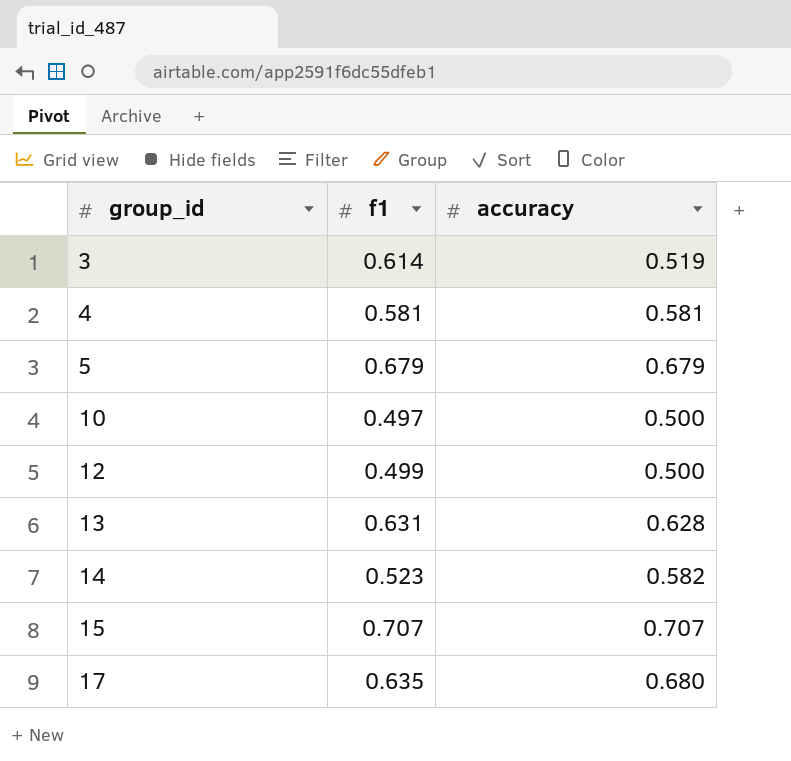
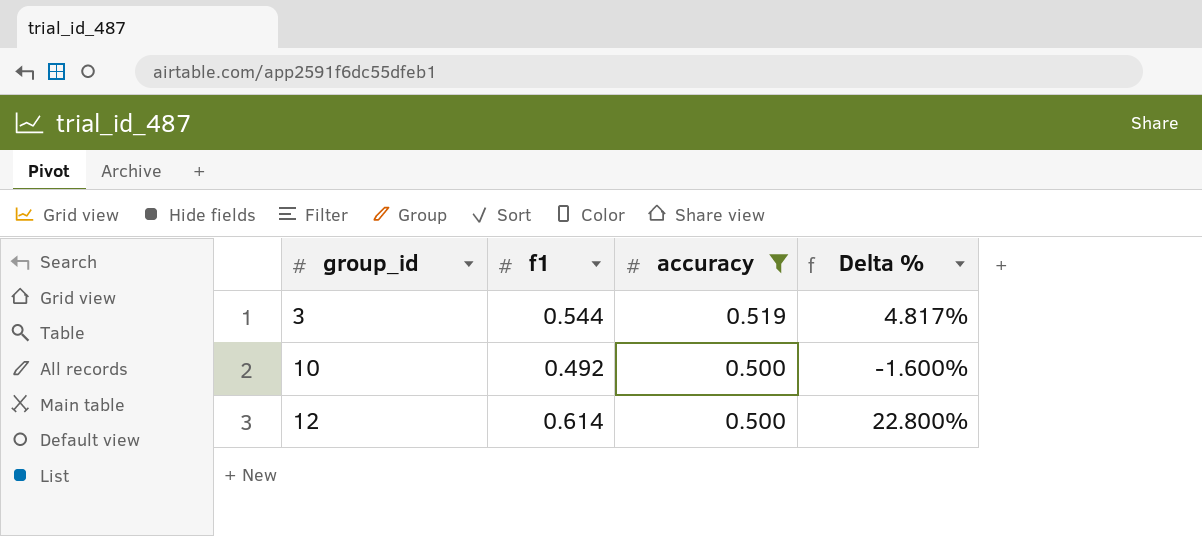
filter: none -> accuracy <= 0.519
column Delta % | formula: none -> ([f1] - [accuracy]) / [accuracy]
3 | f1: 0.614 -> 0.544
10 | f1: 0.497 -> 0.492
12 | f1: 0.499 -> 0.614

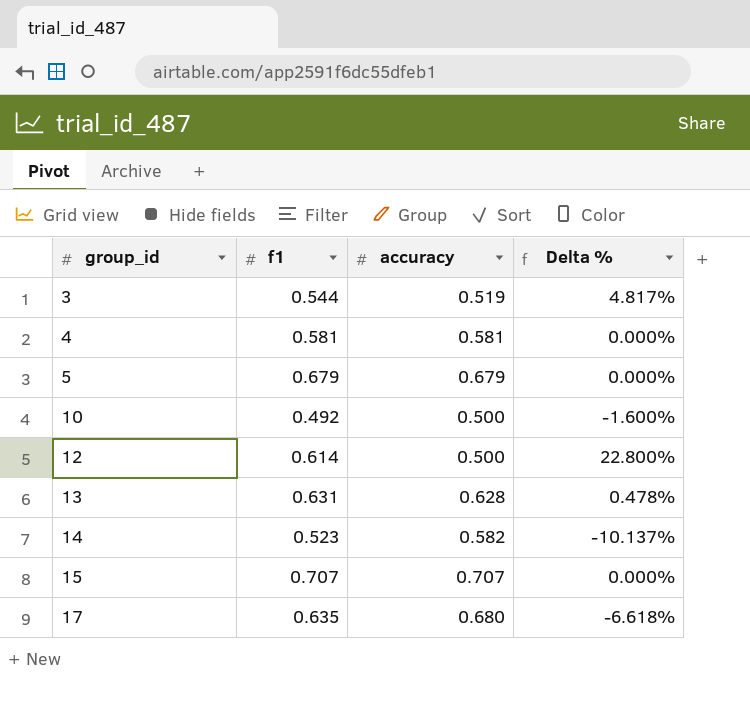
filter: accuracy <= 0.519 -> none

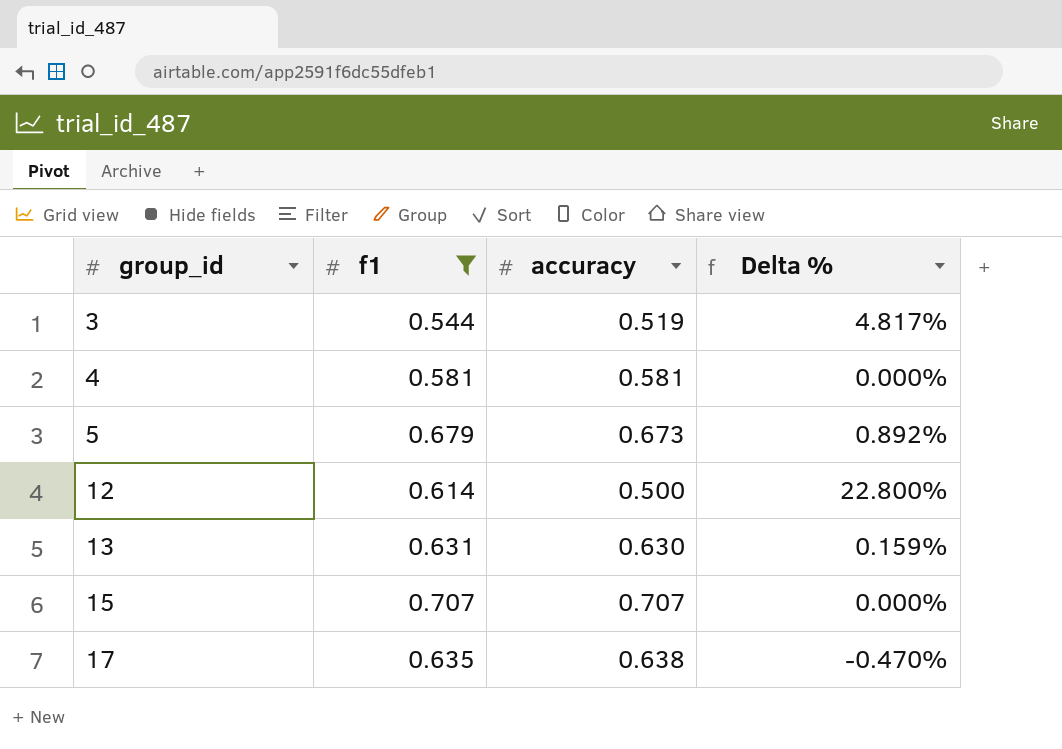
filter: none -> f1 >= 0.544
5 | accuracy: 0.679 -> 0.673
5 | Delta %: 0.000% -> 0.892%
13 | accuracy: 0.628 -> 0.630
13 | Delta %: 0.478% -> 0.159%
17 | accuracy: 0.680 -> 0.638
17 | Delta %: -6.618% -> -0.470%

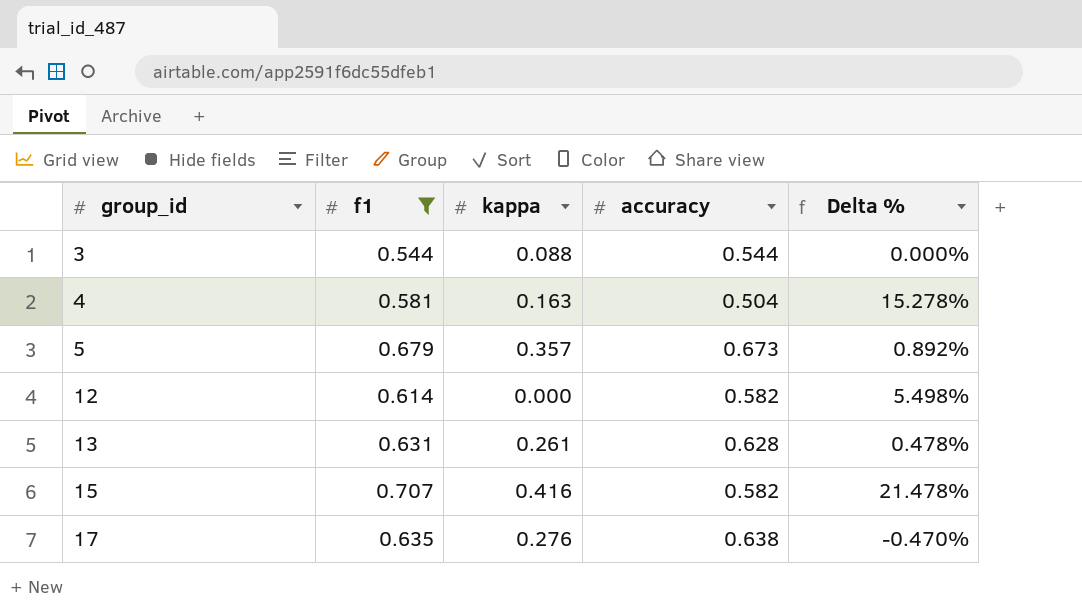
column kappa | position: none -> 3
3 | accuracy: 0.519 -> 0.544
3 | Delta %: 4.817% -> 0.000%
4 | accuracy: 0.581 -> 0.504
4 | Delta %: 0.000% -> 15.278%
12 | accuracy: 0.500 -> 0.582
12 | Delta %: 22.800% -> 5.498%
13 | accuracy: 0.630 -> 0.628
13 | Delta %: 0.159% -> 0.478%
15 | accuracy: 0.707 -> 0.582
15 | Delta %: 0.000% -> 21.478%

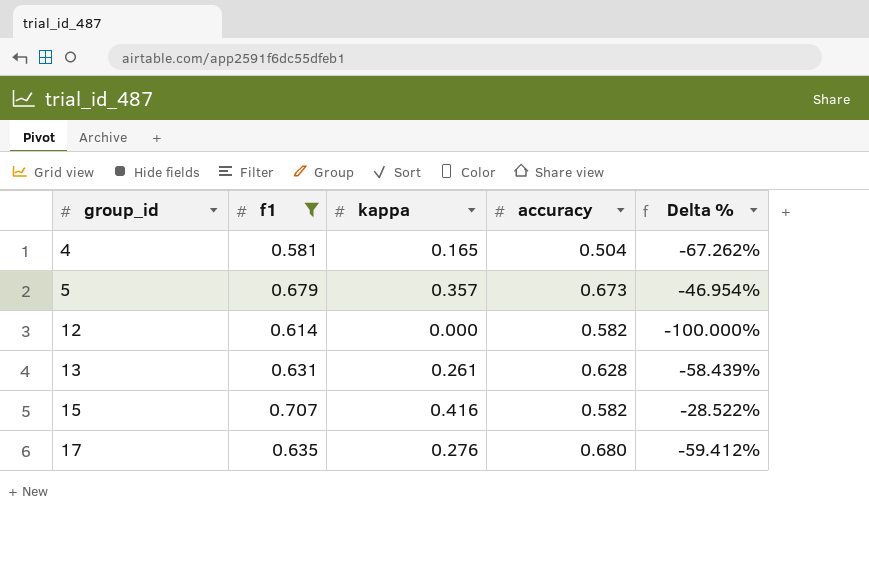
column Delta % | formula: ([f1] - [accuracy]) / [accuracy] -> ([kappa] - [accuracy]) / [accuracy]
row 3: 0.544 | 0.088 | 0.544 | 0.000% -> none
4 | kappa: 0.163 -> 0.165
17 | accuracy: 0.638 -> 0.680

